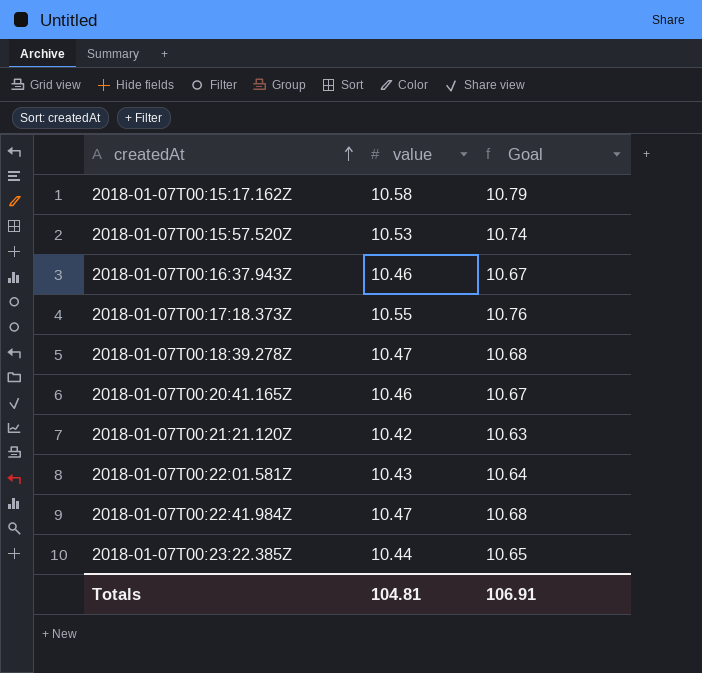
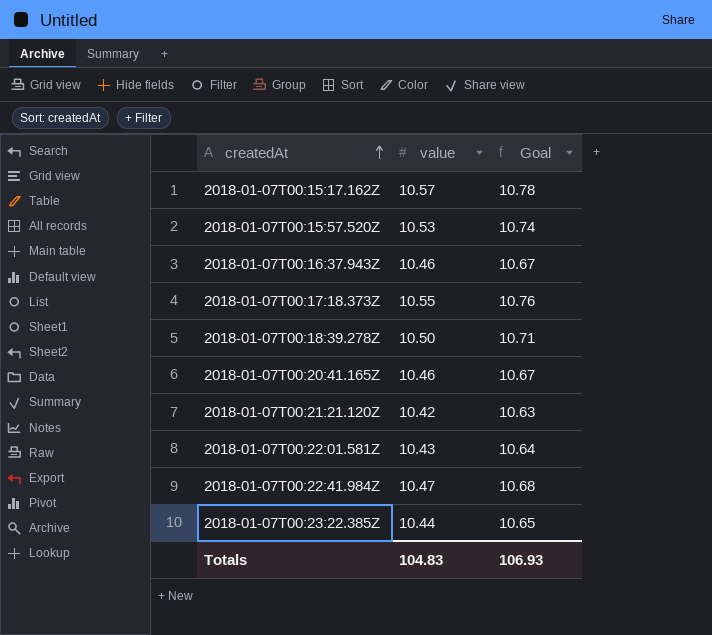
2018-01-07T00:15:17.162Z | value: 10.58 -> 10.57
2018-01-07T00:15:17.162Z | Goal: 10.79 -> 10.78
2018-01-07T00:18:39.278Z | value: 10.47 -> 10.50
2018-01-07T00:18:39.278Z | Goal: 10.68 -> 10.71
Totals | value: 104.81 -> 104.83
Totals | Goal: 106.91 -> 106.93

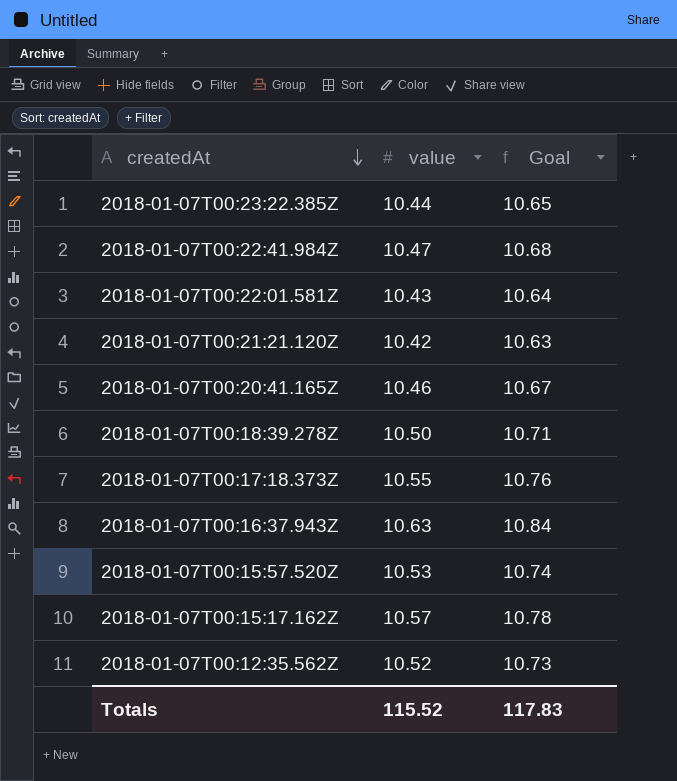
row order: createdAt ascending -> createdAt descending
2018-01-07T00:16:37.943Z | value: 10.46 -> 10.63
2018-01-07T00:16:37.943Z | Goal: 10.67 -> 10.84
row 2018-01-07T00:12:35.562Z: none -> 10.52 | 10.73
Totals | value: 104.83 -> 115.52
Totals | Goal: 106.93 -> 117.83

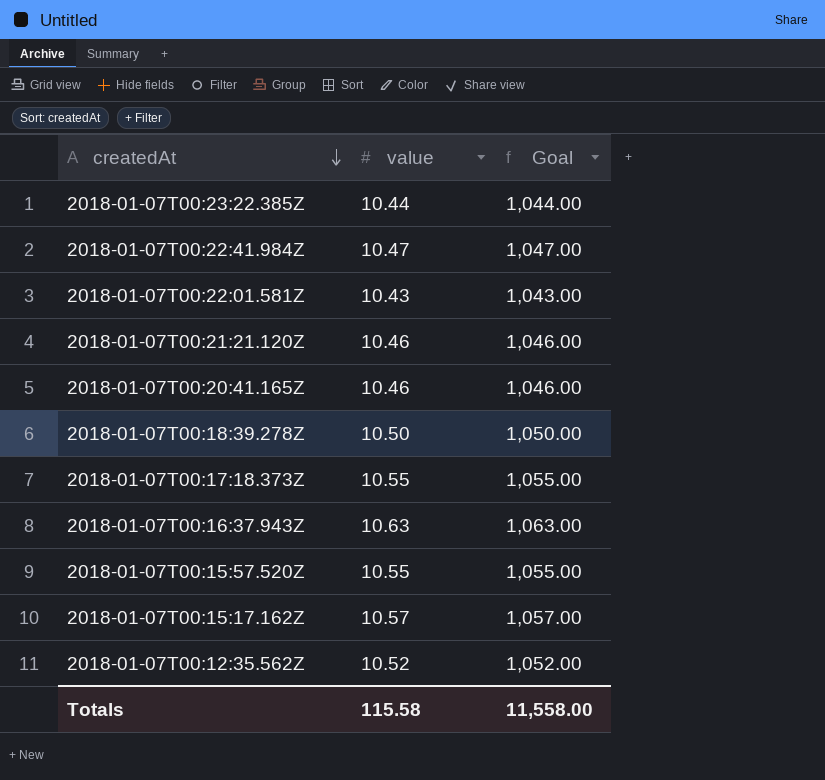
column Goal | formula: [value] * 1.02 -> [value] * 100
2018-01-07T00:21:21.120Z | value: 10.42 -> 10.46
2018-01-07T00:15:57.520Z | value: 10.53 -> 10.55
Totals | value: 115.52 -> 115.58
Totals | Goal: 117.83 -> 11,558.00

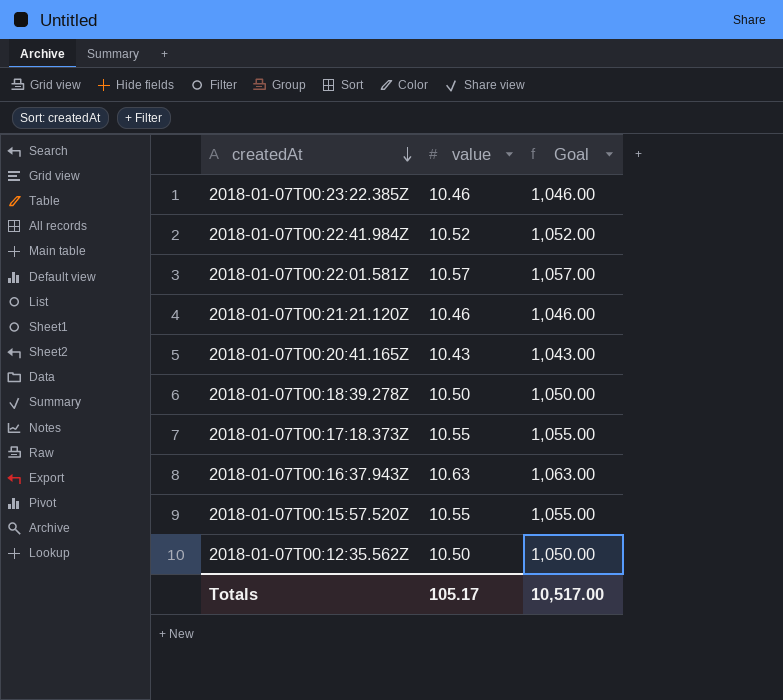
row 2018-01-07T00:15:17.162Z: 10.57 | 1,057.00 -> none
2018-01-07T00:23:22.385Z | value: 10.44 -> 10.46
2018-01-07T00:23:22.385Z | Goal: 1,044.00 -> 1,046.00
2018-01-07T00:22:41.984Z | value: 10.47 -> 10.52
2018-01-07T00:22:41.984Z | Goal: 1,047.00 -> 1,052.00
2018-01-07T00:22:01.581Z | value: 10.43 -> 10.57
2018-01-07T00:22:01.581Z | Goal: 1,043.00 -> 1,057.00
2018-01-07T00:20:41.165Z | value: 10.46 -> 10.43
2018-01-07T00:20:41.165Z | Goal: 1,046.00 -> 1,043.00
2018-01-07T00:12:35.562Z | value: 10.52 -> 10.50
2018-01-07T00:12:35.562Z | Goal: 1,052.00 -> 1,050.00
Totals | value: 115.58 -> 105.17
Totals | Goal: 11,558.00 -> 10,517.00

